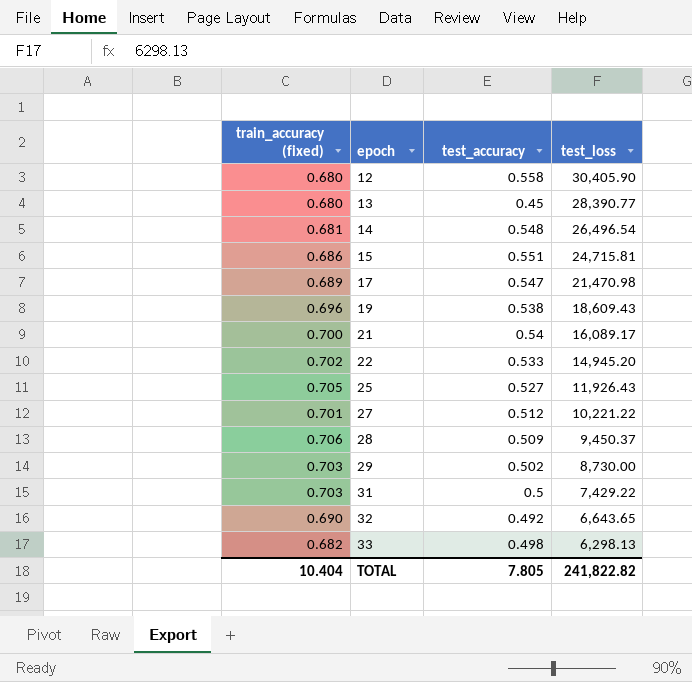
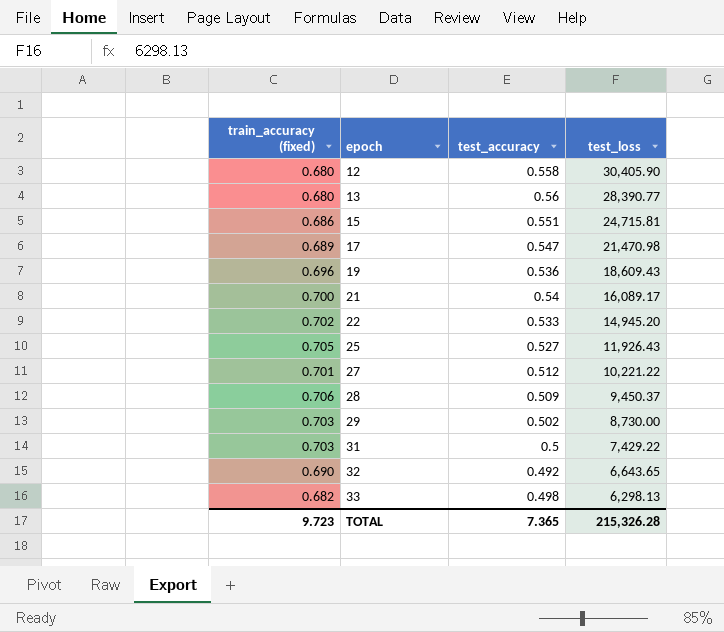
row 14: 0.681 | 0.548 | 26,496.54 -> none
13 | test_accuracy: 0.45 -> 0.56
19 | test_accuracy: 0.538 -> 0.536
TOTAL | train_accuracy (fixed): 10.404 -> 9.723
TOTAL | test_accuracy: 7.805 -> 7.365
TOTAL | test_loss: 241,822.82 -> 215,326.28

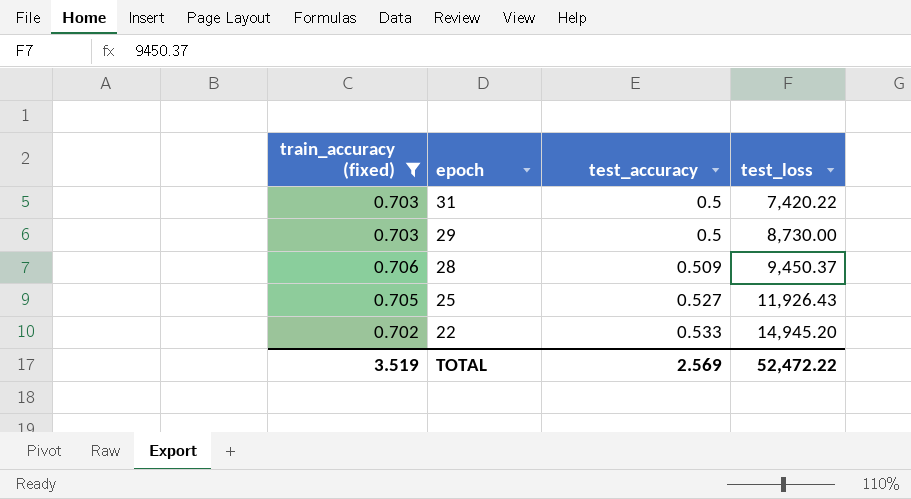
filter: none -> train_accuracy (fixed) >= 0.702
row order: epoch ascending -> epoch descending
31 | test_loss: 7,429.22 -> 7,420.22
29 | test_accuracy: 0.502 -> 0.5
TOTAL | train_accuracy (fixed): 9.723 -> 3.519
TOTAL | test_accuracy: 7.365 -> 2.569
TOTAL | test_loss: 215,326.28 -> 52,472.22

